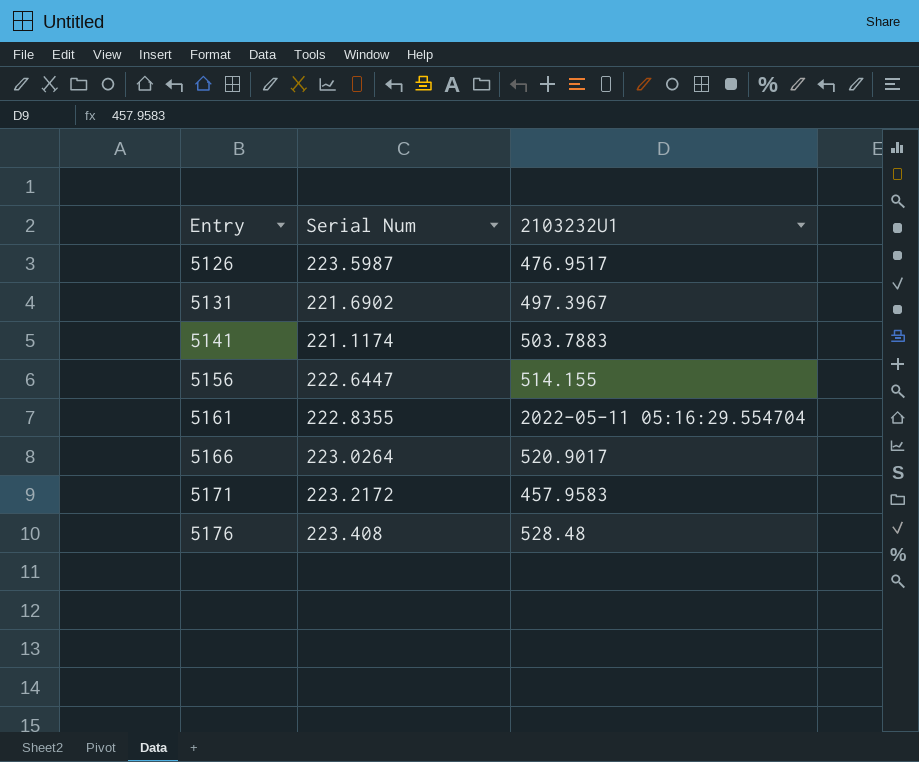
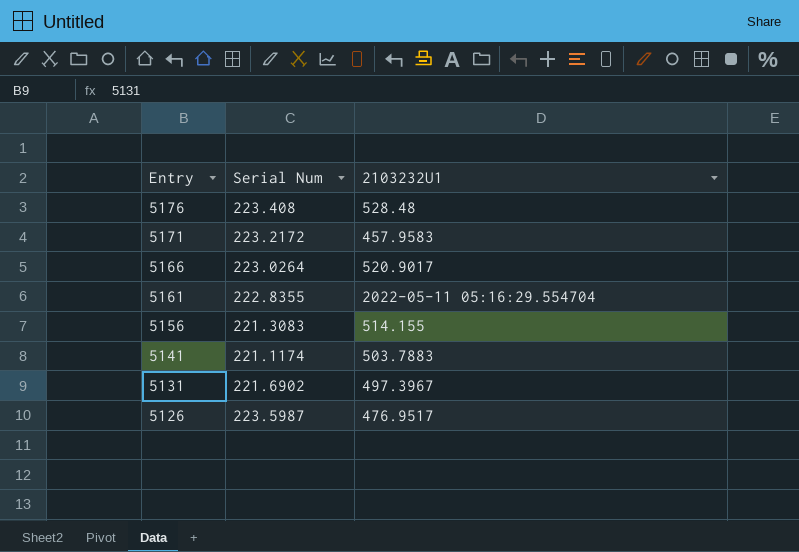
row order: Entry ascending -> Entry descending
5156 | Serial Num: 222.6447 -> 221.3083

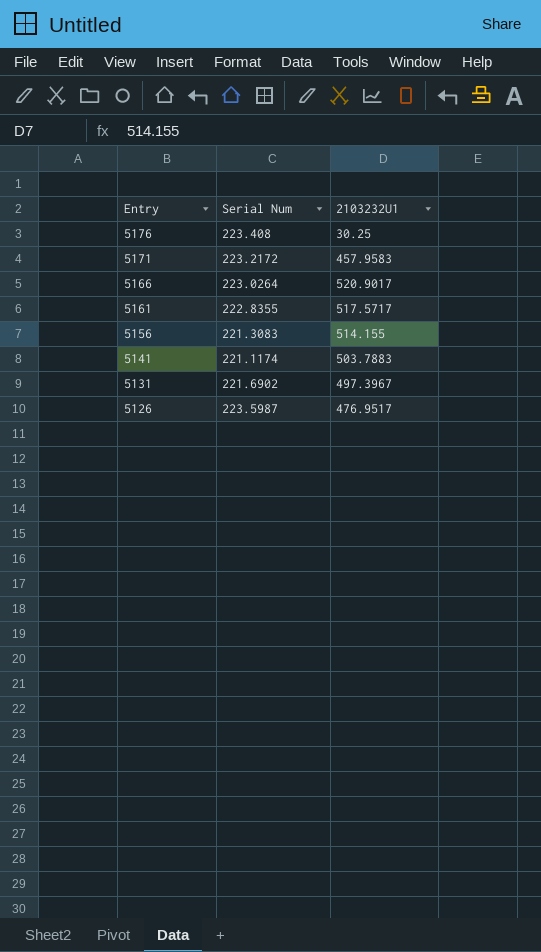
5176 | 2103232U1: 528.48 -> 30.25
5161 | 2103232U1: 2022-05-11 05:16:29.554704 -> 517.5717

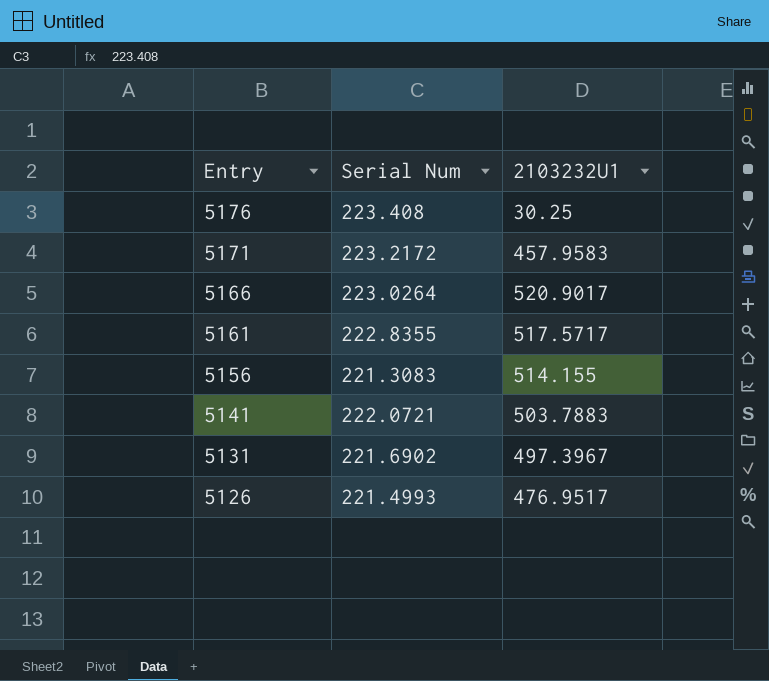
5141 | Serial Num: 221.1174 -> 222.0721
5126 | Serial Num: 223.5987 -> 221.4993

